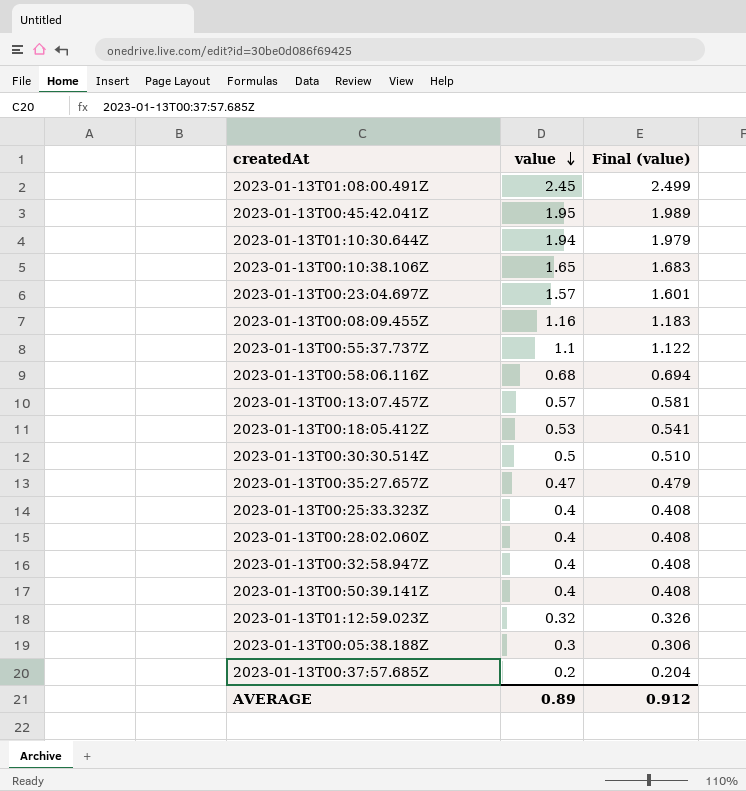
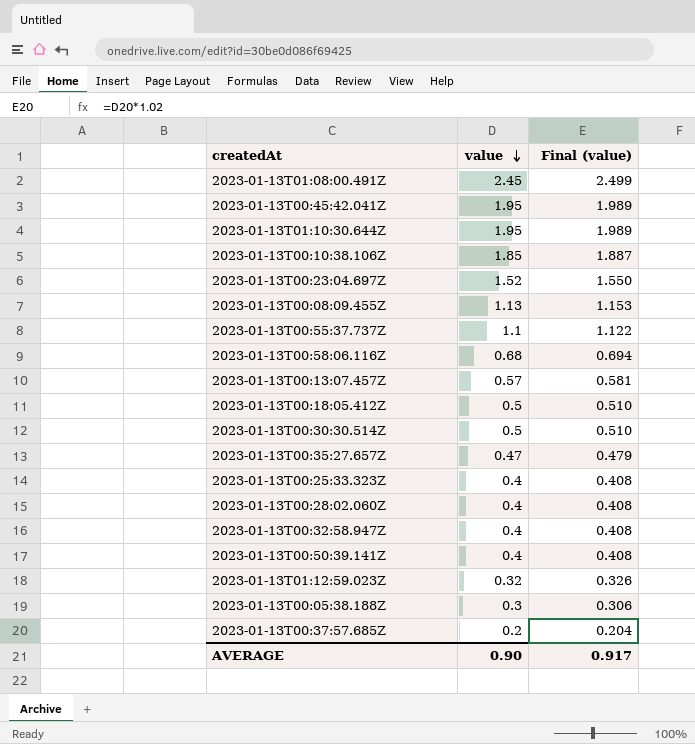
2023-01-13T01:10:30.644Z | value: 1.94 -> 1.95
2023-01-13T01:10:30.644Z | Final (value): 1.979 -> 1.989
2023-01-13T00:10:38.106Z | value: 1.65 -> 1.85
2023-01-13T00:10:38.106Z | Final (value): 1.683 -> 1.887
2023-01-13T00:23:04.697Z | value: 1.57 -> 1.52
2023-01-13T00:23:04.697Z | Final (value): 1.601 -> 1.550
2023-01-13T00:08:09.455Z | value: 1.16 -> 1.13
2023-01-13T00:08:09.455Z | Final (value): 1.183 -> 1.153
2023-01-13T00:18:05.412Z | value: 0.53 -> 0.5
2023-01-13T00:18:05.412Z | Final (value): 0.541 -> 0.510
AVERAGE | value: 0.89 -> 0.90
AVERAGE | Final (value): 0.912 -> 0.917

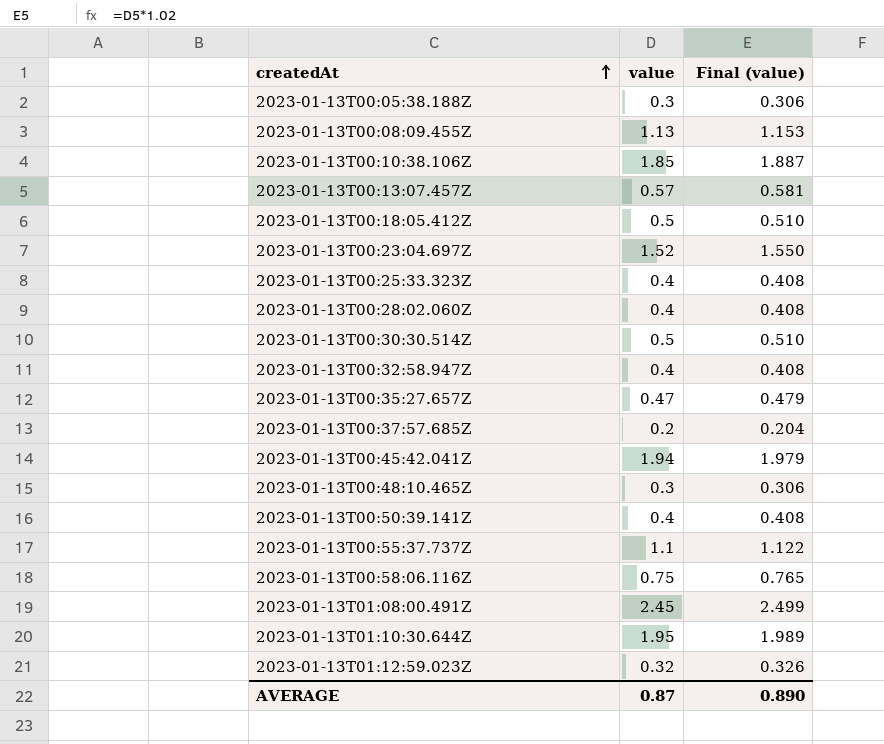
row order: value descending -> createdAt ascending
2023-01-13T00:45:42.041Z | value: 1.95 -> 1.94
2023-01-13T00:45:42.041Z | Final (value): 1.989 -> 1.979
row 2023-01-13T00:48:10.465Z: none -> 0.3 | 0.306
2023-01-13T00:58:06.116Z | value: 0.68 -> 0.75
2023-01-13T00:58:06.116Z | Final (value): 0.694 -> 0.765
AVERAGE | value: 0.90 -> 0.87
AVERAGE | Final (value): 0.917 -> 0.890

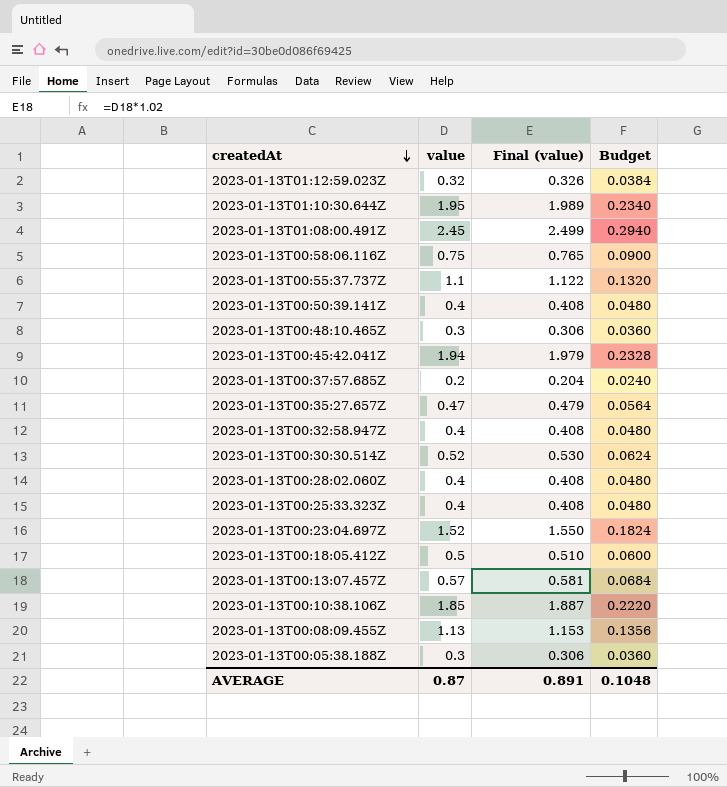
row order: createdAt ascending -> createdAt descending
column Budget | formula: none -> [value] * 0.12
2023-01-13T00:30:30.514Z | value: 0.5 -> 0.52
2023-01-13T00:30:30.514Z | Final (value): 0.510 -> 0.530
AVERAGE | Final (value): 0.890 -> 0.891

